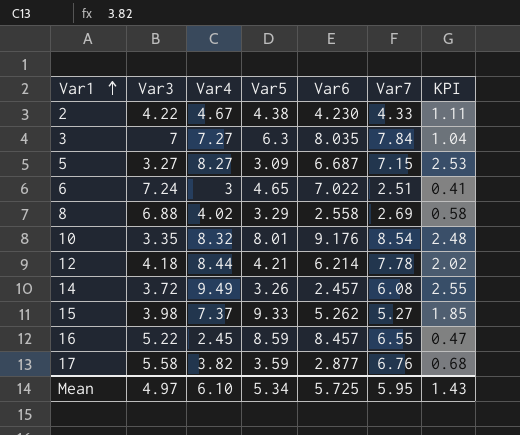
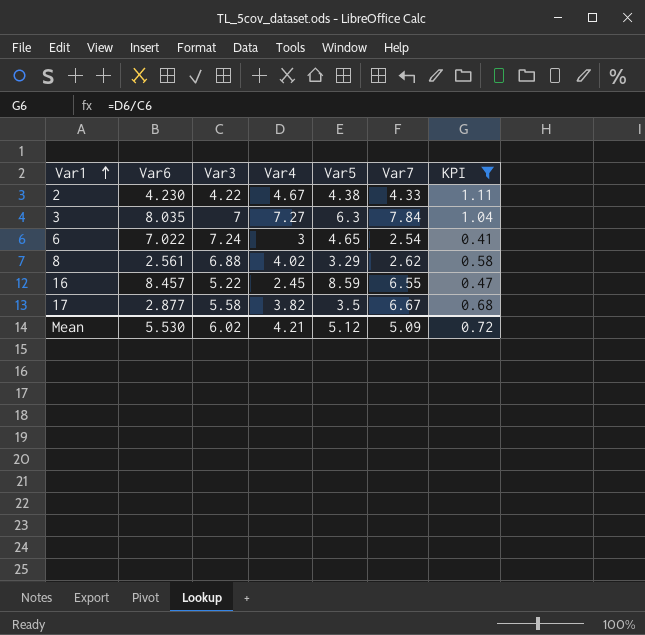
filter: none -> KPI <= 1.11
column Var6 | position: 5 -> 2
6 | Var7: 2.51 -> 2.54
8 | Var6: 2.558 -> 2.561
8 | Var7: 2.69 -> 2.62
17 | Var5: 3.59 -> 3.5
17 | Var7: 6.76 -> 6.67
Mean | Var6: 5.725 -> 5.530
Mean | Var3: 4.97 -> 6.02
Mean | Var4: 6.10 -> 4.21
Mean | Var5: 5.34 -> 5.12
Mean | Var7: 5.95 -> 5.09
Mean | KPI: 1.43 -> 0.72

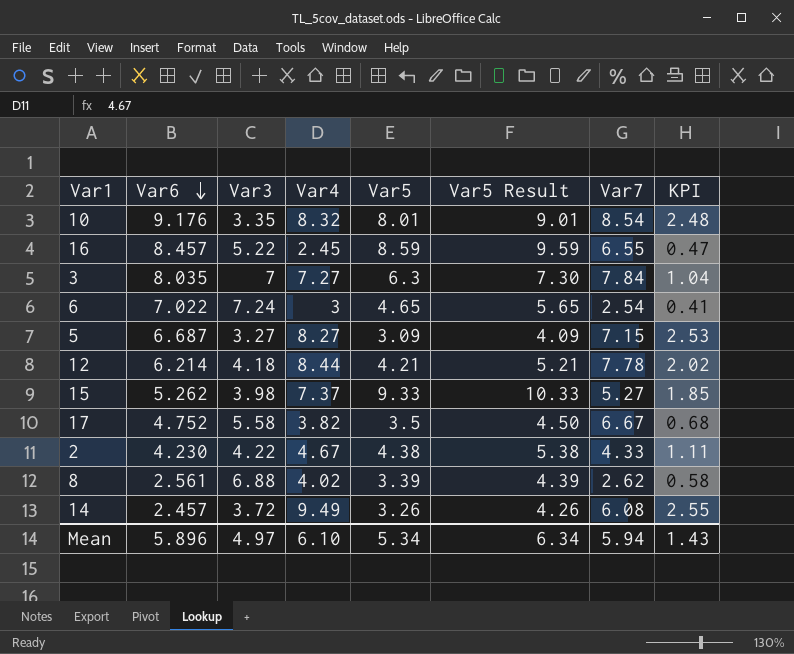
filter: KPI <= 1.11 -> none
row order: Var1 ascending -> Var6 descending
column Var5 Result | formula: none -> [Var5] + 1
17 | Var6: 2.877 -> 4.752
8 | Var5: 3.29 -> 3.39
Mean | Var6: 5.530 -> 5.896
Mean | Var3: 6.02 -> 4.97
Mean | Var4: 4.21 -> 6.10
Mean | Var5: 5.12 -> 5.34
Mean | Var7: 5.09 -> 5.94
Mean | KPI: 0.72 -> 1.43

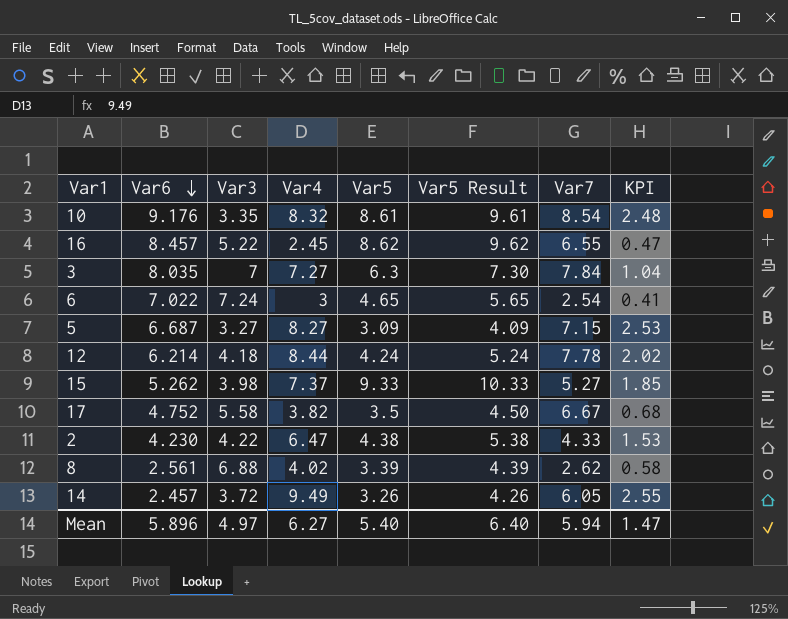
10 | Var5: 8.01 -> 8.61
10 | Var5 Result: 9.01 -> 9.61
16 | Var5: 8.59 -> 8.62
16 | Var5 Result: 9.59 -> 9.62
12 | Var5: 4.21 -> 4.24
12 | Var5 Result: 5.21 -> 5.24
2 | Var4: 4.67 -> 6.47
2 | KPI: 1.11 -> 1.53
14 | Var7: 6.08 -> 6.05
Mean | Var4: 6.10 -> 6.27
Mean | Var5: 5.34 -> 5.40
Mean | Var5 Result: 6.34 -> 6.40
Mean | KPI: 1.43 -> 1.47

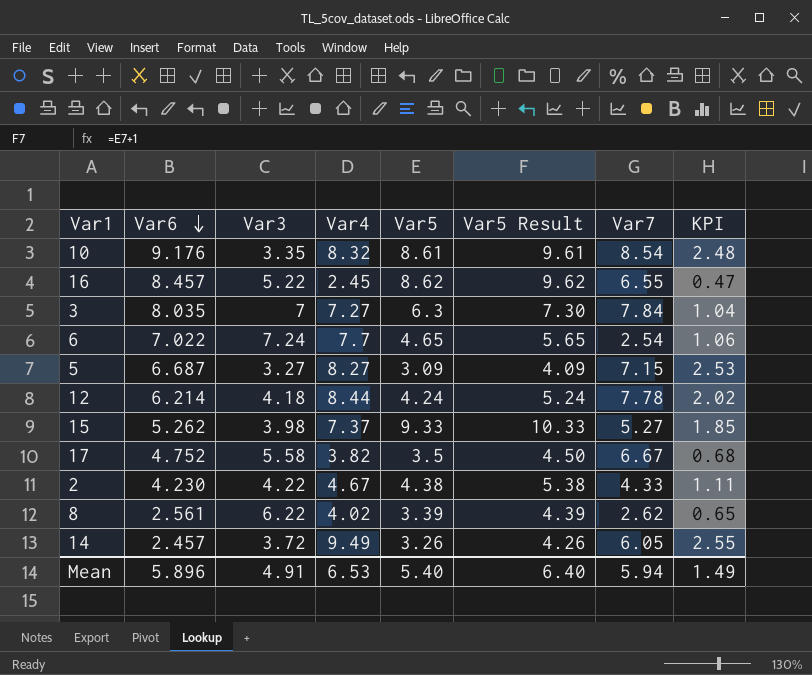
6 | Var4: 3 -> 7.7
6 | KPI: 0.41 -> 1.06
2 | Var4: 6.47 -> 4.67
2 | KPI: 1.53 -> 1.11
8 | Var3: 6.88 -> 6.22
8 | KPI: 0.58 -> 0.65
Mean | Var3: 4.97 -> 4.91
Mean | Var4: 6.27 -> 6.53
Mean | KPI: 1.47 -> 1.49

